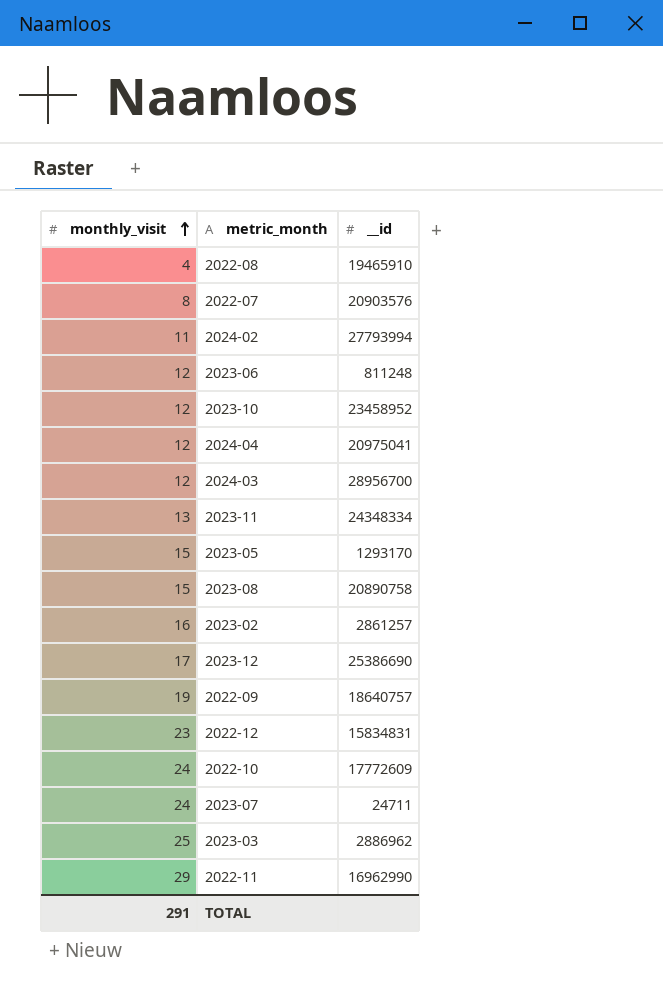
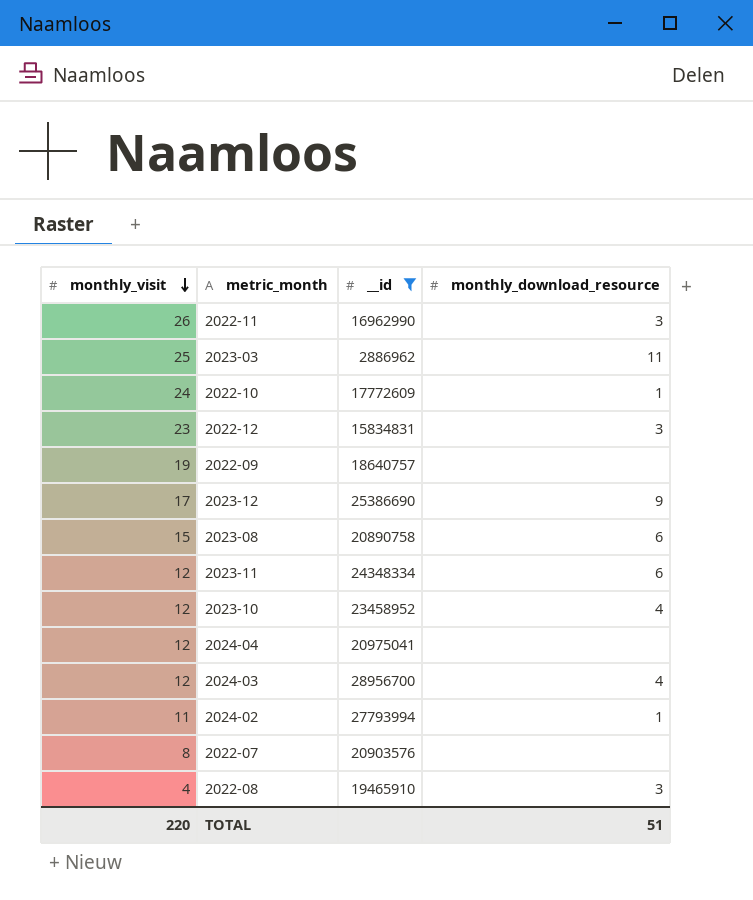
filter: none -> __id >= 2886962
row order: monthly_visit ascending -> monthly_visit descending
column monthly_download_resource | position: none -> 4
2022-11 | monthly_visit: 29 -> 26
2023-11 | monthly_visit: 13 -> 12
TOTAL | monthly_visit: 291 -> 220

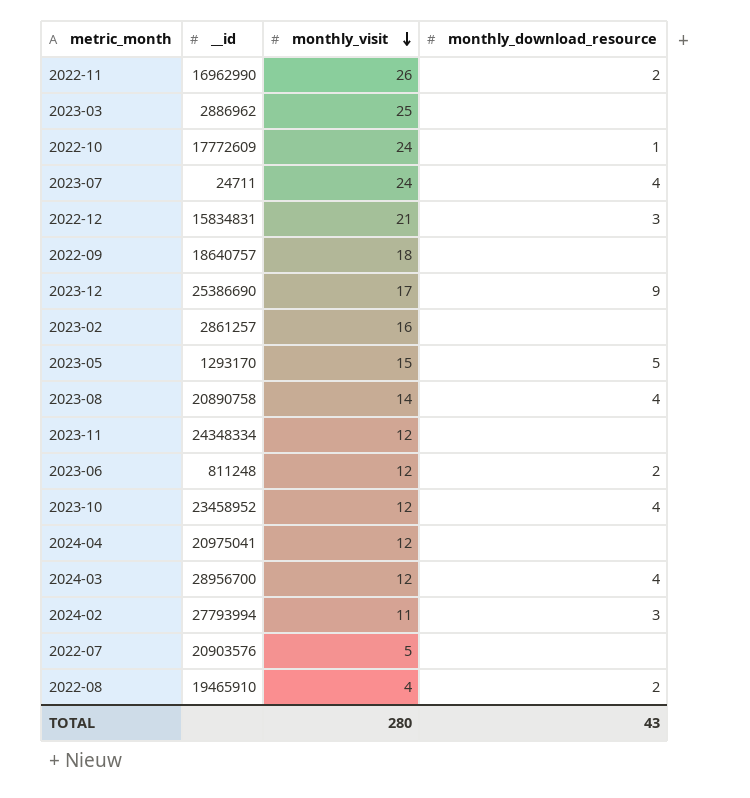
filter: __id >= 2886962 -> none
column monthly_visit | position: 1 -> 3
2022-11 | monthly_download_resource: 3 -> 2
2023-03 | monthly_download_resource: 11 -> none
2022-12 | monthly_visit: 23 -> 21
2022-09 | monthly_visit: 19 -> 18
2023-08 | monthly_visit: 15 -> 14
2023-08 | monthly_download_resource: 6 -> 4
2023-11 | monthly_download_resource: 6 -> none
2024-02 | monthly_download_resource: 1 -> 3
2022-07 | monthly_visit: 8 -> 5
2022-08 | monthly_download_resource: 3 -> 2
TOTAL | monthly_visit: 220 -> 280
TOTAL | monthly_download_resource: 51 -> 43

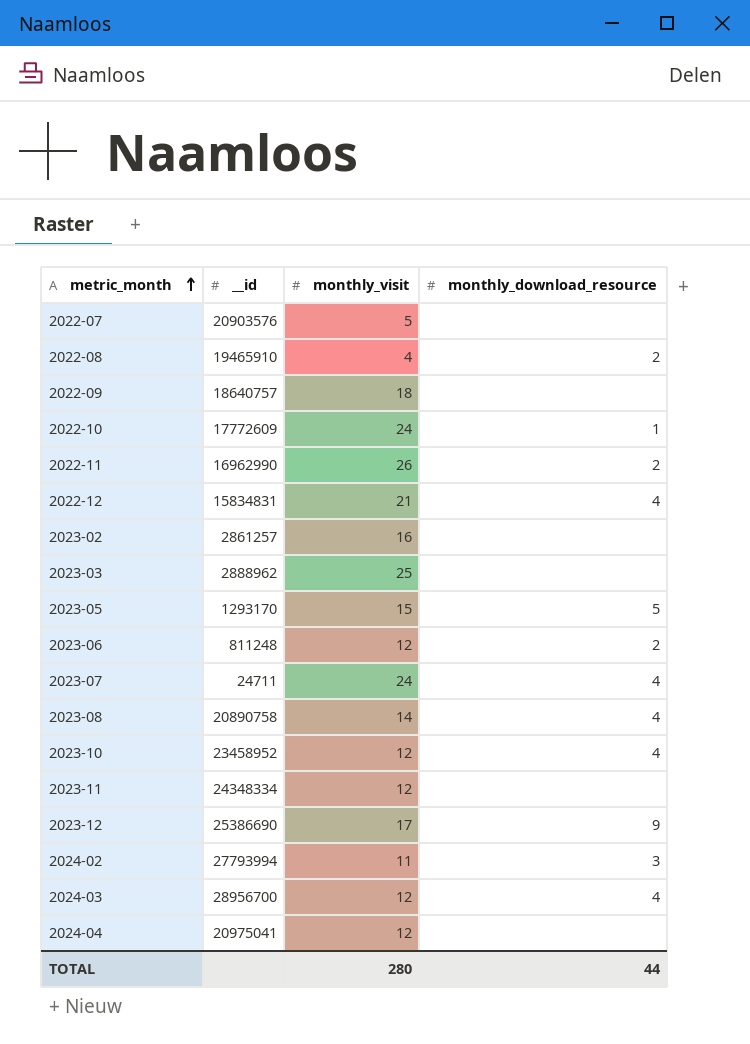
row order: monthly_visit descending -> metric_month ascending
2022-12 | monthly_download_resource: 3 -> 4
2023-03 | __id: 2886962 -> 2888962
TOTAL | monthly_download_resource: 43 -> 44

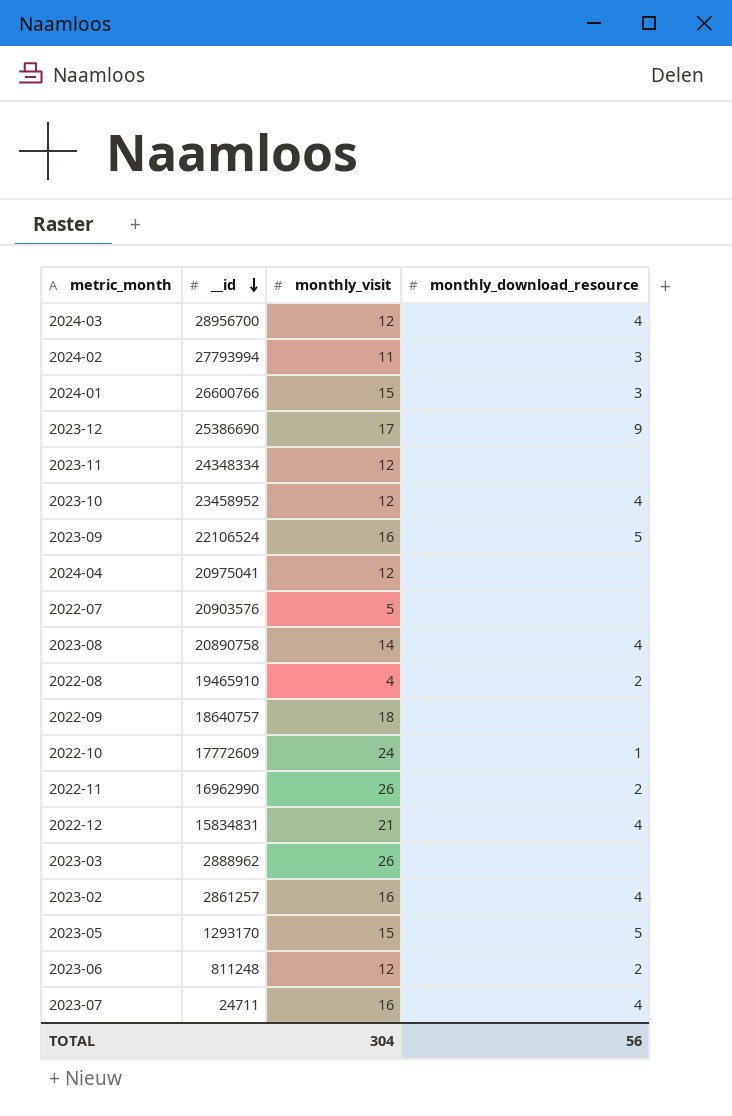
row order: metric_month ascending -> __id descending
row 2024-01: none -> 26600766 | 15 | 3
row 2023-09: none -> 22106524 | 16 | 5
2023-03 | monthly_visit: 25 -> 26
2023-02 | monthly_download_resource: none -> 4
2023-07 | monthly_visit: 24 -> 16
TOTAL | monthly_visit: 280 -> 304
TOTAL | monthly_download_resource: 44 -> 56

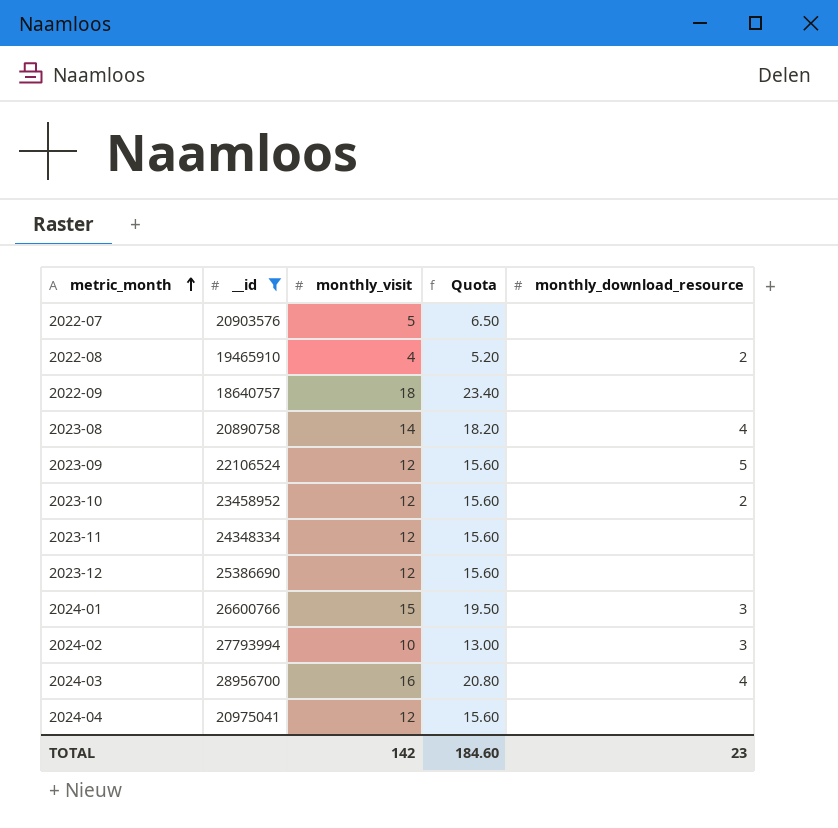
filter: none -> __id >= 18640757
row order: __id descending -> metric_month ascending
column Quota | formula: none -> [monthly_visit] * 1.3
2023-09 | monthly_visit: 16 -> 12
2023-10 | monthly_download_resource: 4 -> 2
2023-12 | monthly_visit: 17 -> 12
2023-12 | monthly_download_resource: 9 -> none
2024-02 | monthly_visit: 11 -> 10
2024-03 | monthly_visit: 12 -> 16
TOTAL | monthly_visit: 304 -> 142
TOTAL | monthly_download_resource: 56 -> 23

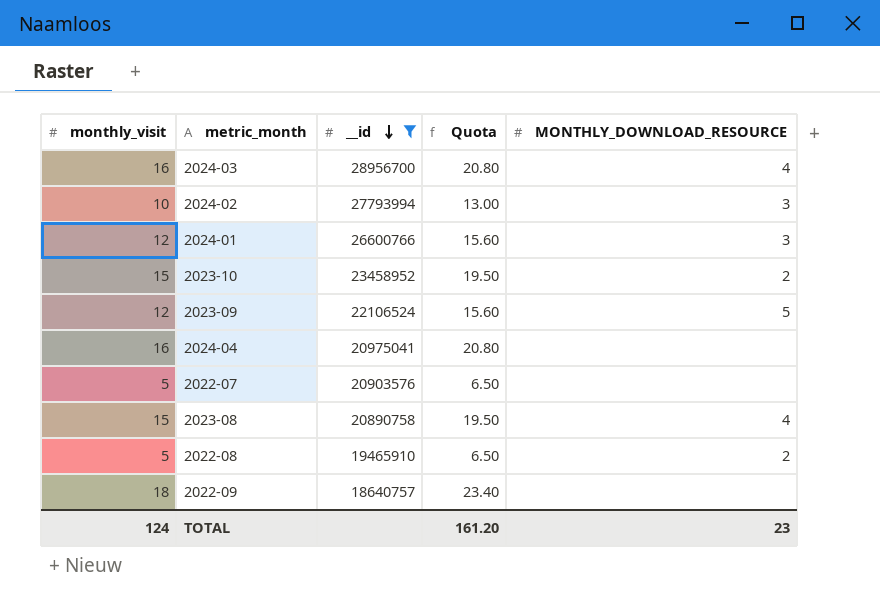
row order: metric_month ascending -> __id descending
column monthly_visit | position: 3 -> 1
column name: monthly_download_resource -> MONTHLY_DOWNLOAD_RESOURCE
row 2023-11: 24348334 | 12 | 15.60 | none -> none
row 2023-12: 25386690 | 12 | 15.60 | none -> none
2024-01 | monthly_visit: 15 -> 12
2024-01 | Quota: 19.50 -> 15.60
2023-10 | monthly_visit: 12 -> 15
2023-10 | Quota: 15.60 -> 19.50
2024-04 | monthly_visit: 12 -> 16
2024-04 | Quota: 15.60 -> 20.80
2023-08 | monthly_visit: 14 -> 15
2023-08 | Quota: 18.20 -> 19.50
2022-08 | monthly_visit: 4 -> 5
2022-08 | Quota: 5.20 -> 6.50
TOTAL | monthly_visit: 142 -> 124
TOTAL | Quota: 184.60 -> 161.20

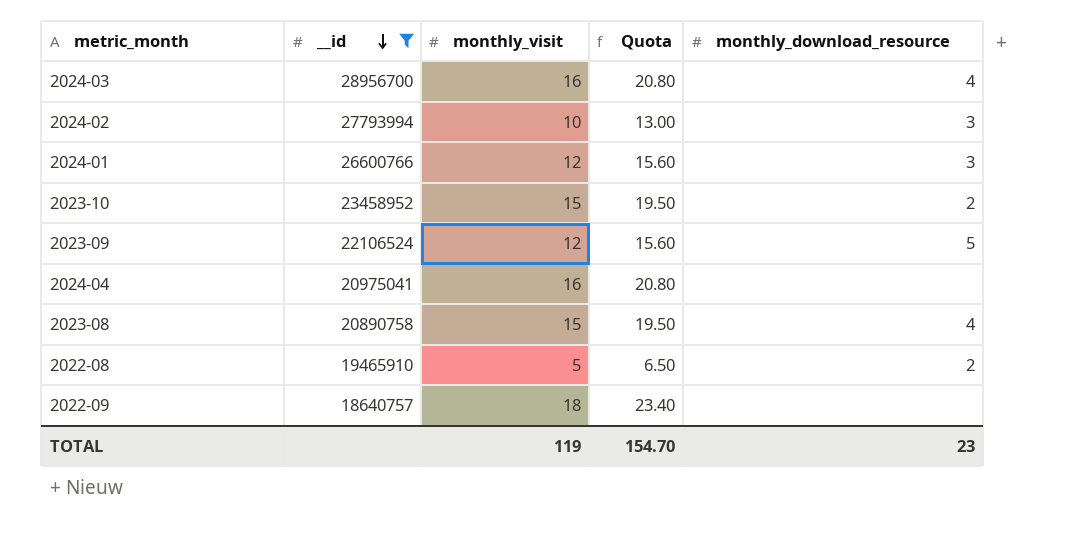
column monthly_visit | position: 1 -> 3
column name: MONTHLY_DOWNLOAD_RESOURCE -> monthly_download_resource
row 2022-07: 5 | 20903576 | 6.50 | none -> none
TOTAL | monthly_visit: 124 -> 119
TOTAL | Quota: 161.20 -> 154.70

